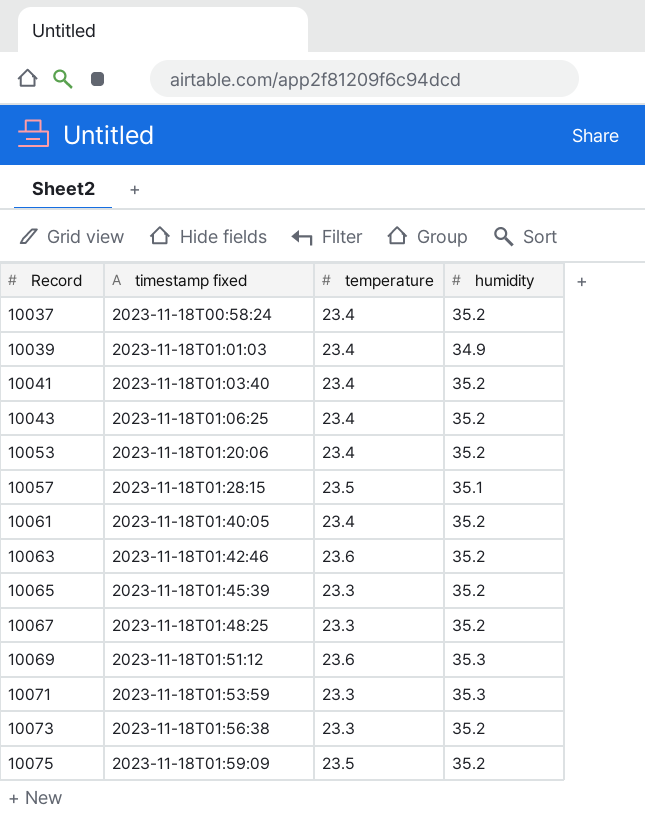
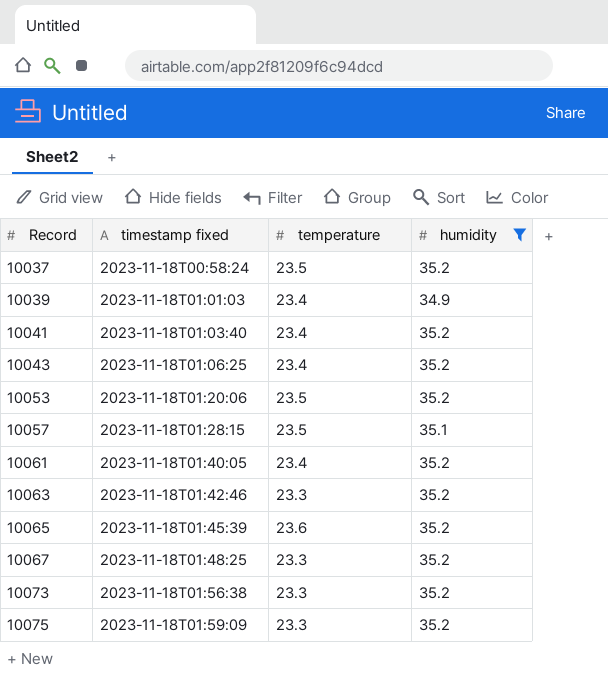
filter: none -> humidity != 35.3
10037 | temperature: 23.4 -> 23.5
10053 | temperature: 23.4 -> 23.5
10063 | temperature: 23.6 -> 23.3
10065 | temperature: 23.3 -> 23.6
10075 | temperature: 23.5 -> 23.3

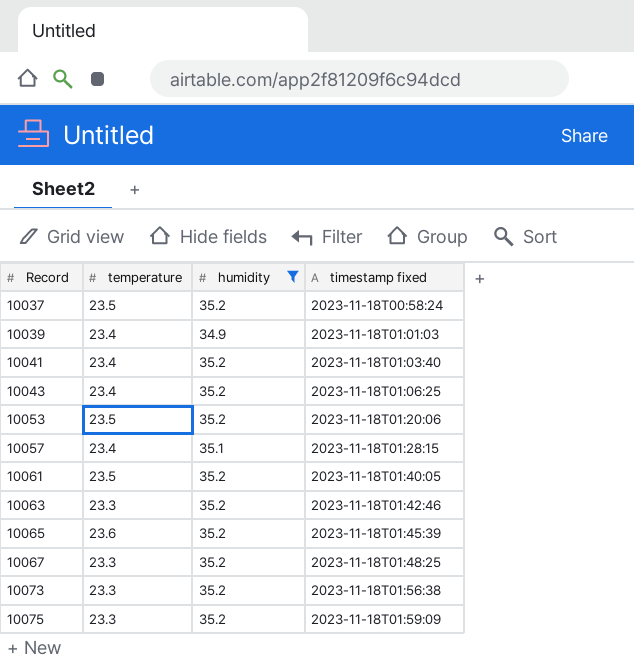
column timestamp fixed | position: 2 -> 4
10057 | temperature: 23.5 -> 23.4
10061 | temperature: 23.4 -> 23.5

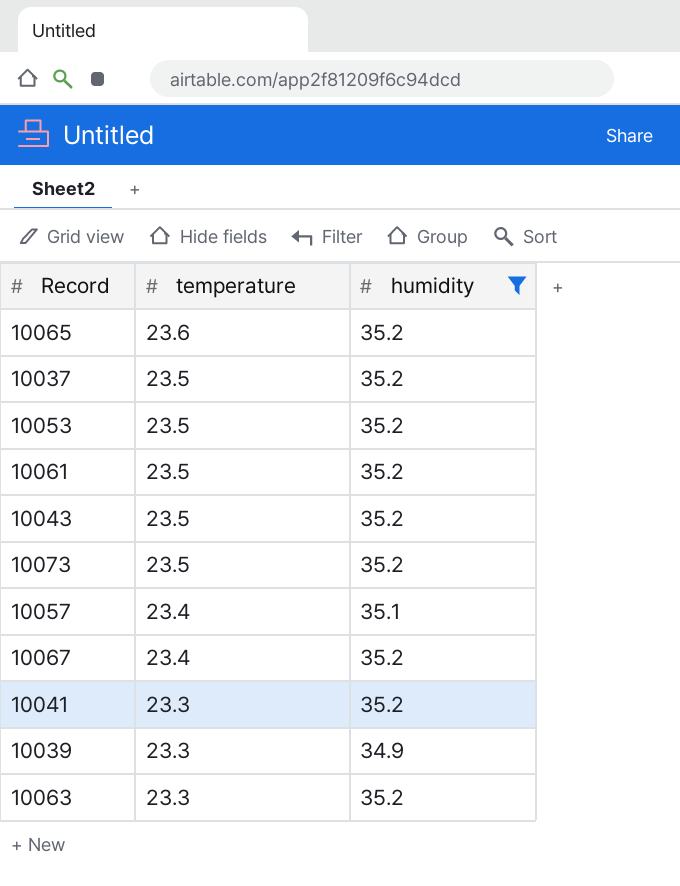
row order: Record ascending -> temperature descending
column timestamp fixed | position: 4 -> none
row 10075: 23.3 | 35.2 | 2023-11-18T01:59:09 -> none
10043 | temperature: 23.4 -> 23.5
10073 | temperature: 23.3 -> 23.5
10067 | temperature: 23.3 -> 23.4
10041 | temperature: 23.4 -> 23.3
10039 | temperature: 23.4 -> 23.3

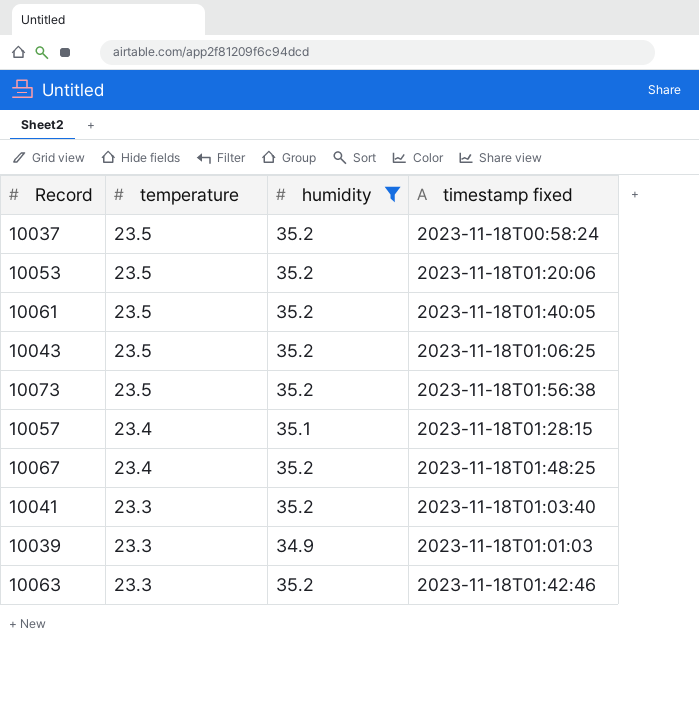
column timestamp fixed | position: none -> 4
row 10065: 23.6 | 35.2 -> none

